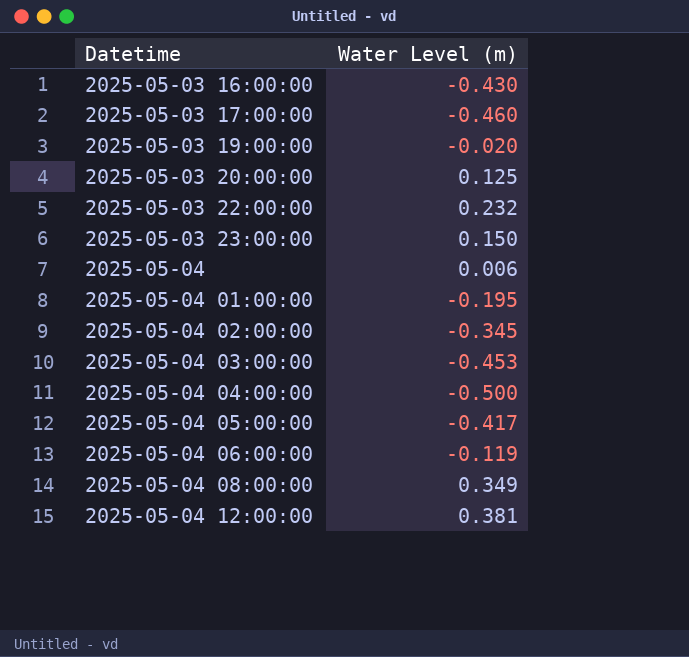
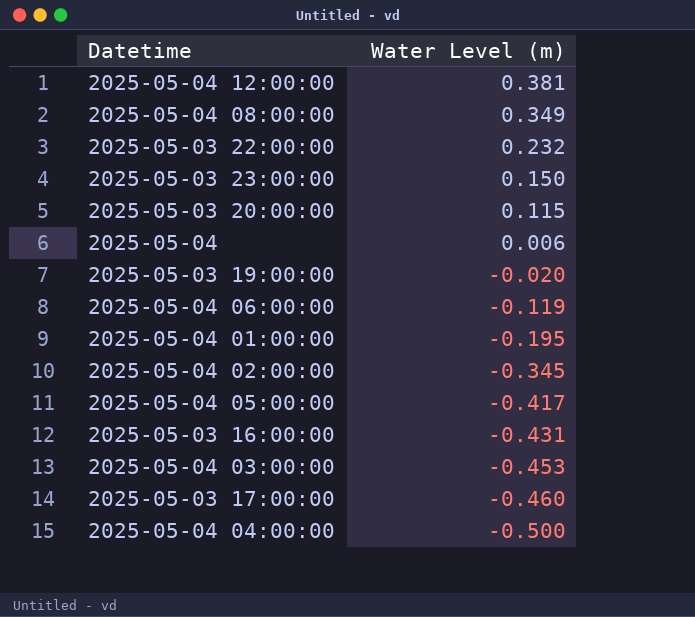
row order: Datetime ascending -> Water Level (m) descending
2025-05-03 20:00:00 | Water Level (m): 0.125 -> 0.115
2025-05-03 16:00:00 | Water Level (m): -0.430 -> -0.431

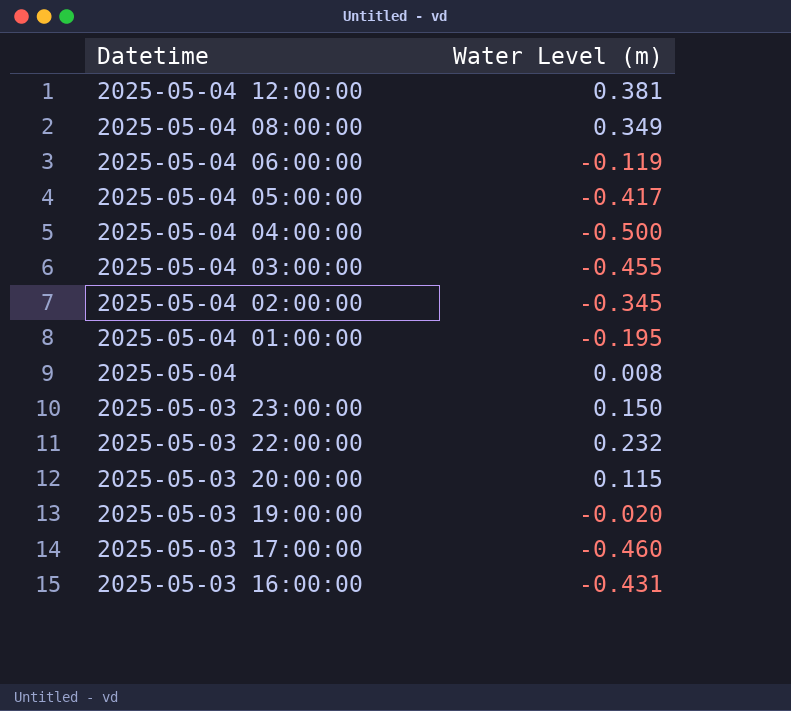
row order: Water Level (m) descending -> Datetime descending
2025-05-04 03:00:00 | Water Level (m): -0.453 -> -0.455
2025-05-04 | Water Level (m): 0.006 -> 0.008

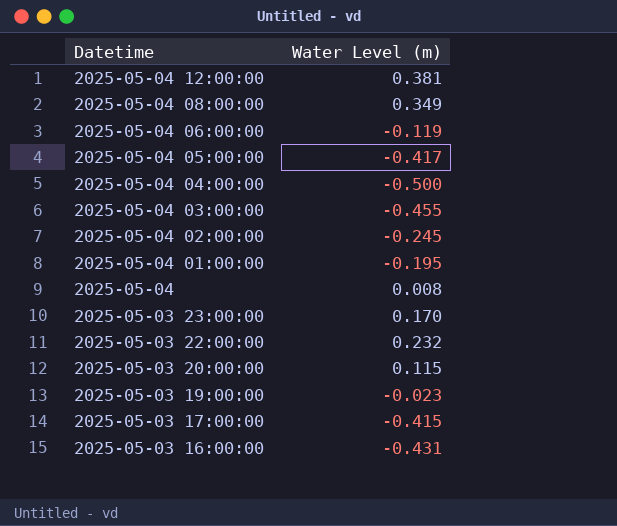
2025-05-04 02:00:00 | Water Level (m): -0.345 -> -0.245
2025-05-03 23:00:00 | Water Level (m): 0.150 -> 0.170
2025-05-03 19:00:00 | Water Level (m): -0.020 -> -0.023
2025-05-03 17:00:00 | Water Level (m): -0.460 -> -0.415

